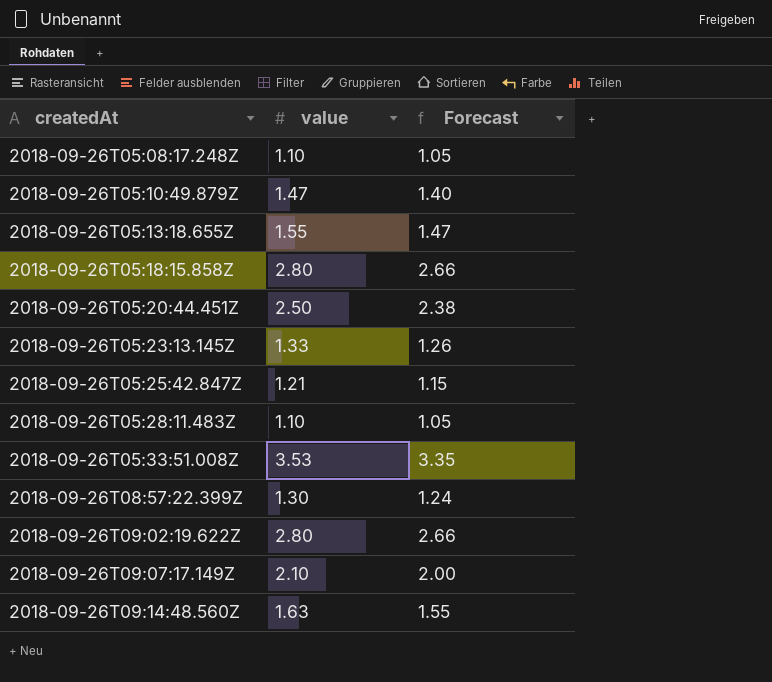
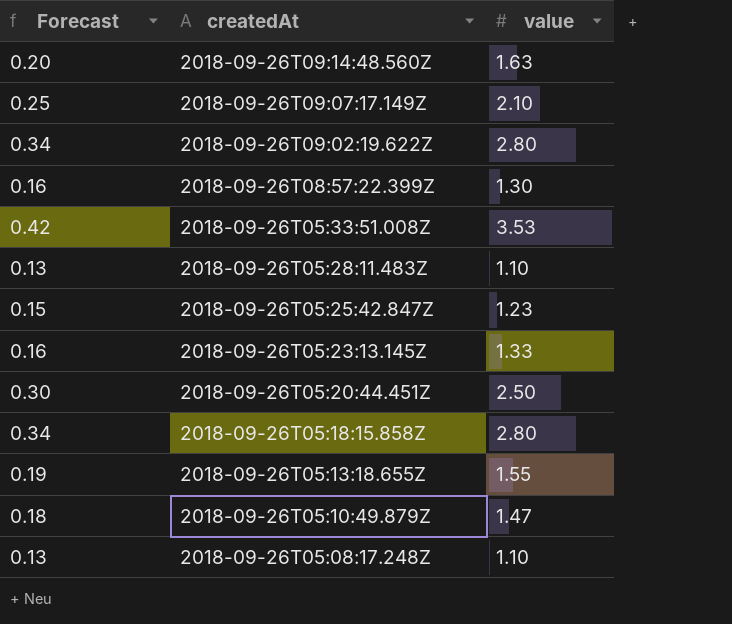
row order: createdAt ascending -> createdAt descending
column Forecast | formula: [value] * 0.95 -> [value] * 0.12
column Forecast | position: 3 -> 1
2018-09-26T05:25:42.847Z | value: 1.21 -> 1.23

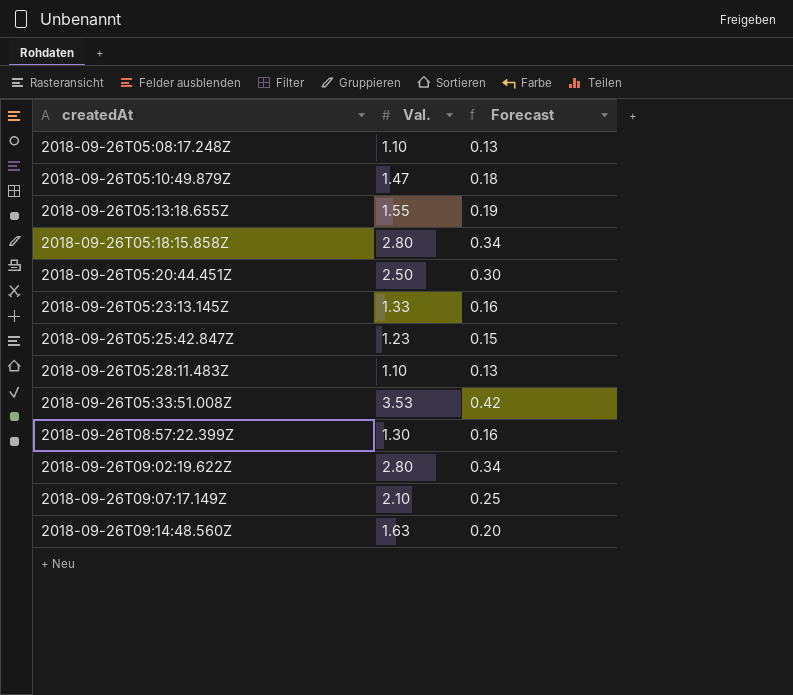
row order: createdAt descending -> createdAt ascending
column name: value -> Val.
column Forecast | position: 1 -> 3

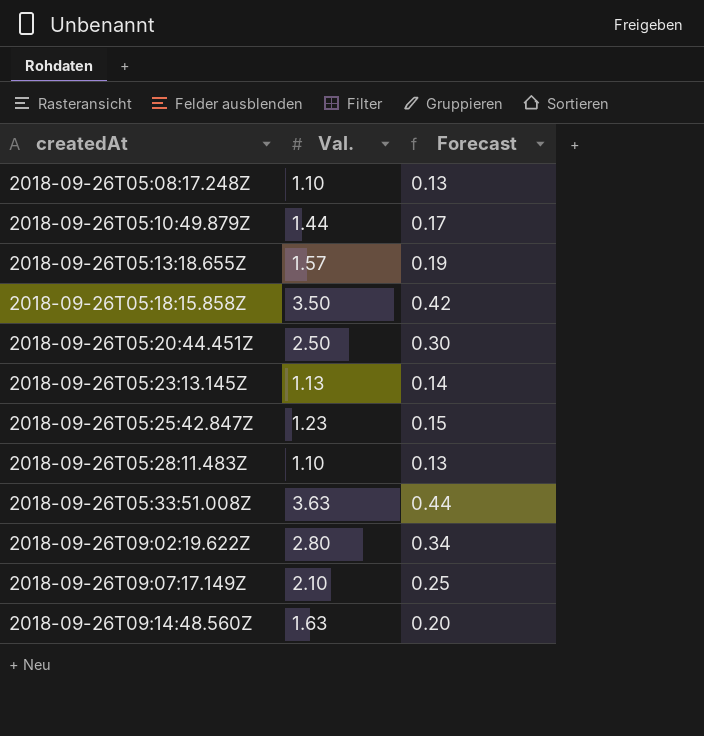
row 2018-09-26T08:57:22.399Z: 1.30 | 0.16 -> none
2018-09-26T05:10:49.879Z | Val.: 1.47 -> 1.44
2018-09-26T05:10:49.879Z | Forecast: 0.18 -> 0.17
2018-09-26T05:13:18.655Z | Val.: 1.55 -> 1.57
2018-09-26T05:18:15.858Z | Val.: 2.80 -> 3.50
2018-09-26T05:18:15.858Z | Forecast: 0.34 -> 0.42
2018-09-26T05:23:13.145Z | Val.: 1.33 -> 1.13
2018-09-26T05:23:13.145Z | Forecast: 0.16 -> 0.14
2018-09-26T05:33:51.008Z | Val.: 3.53 -> 3.63
2018-09-26T05:33:51.008Z | Forecast: 0.42 -> 0.44

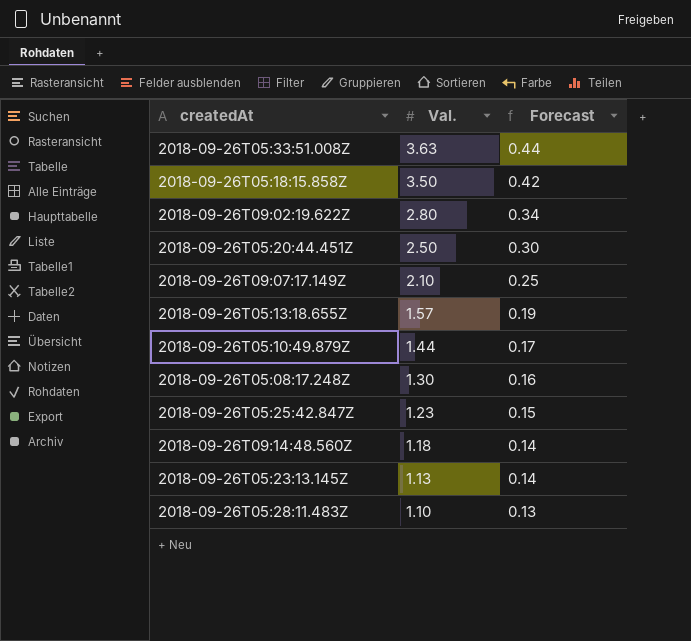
row order: createdAt ascending -> Val. descending
2018-09-26T05:08:17.248Z | Val.: 1.10 -> 1.30
2018-09-26T05:08:17.248Z | Forecast: 0.13 -> 0.16
2018-09-26T09:14:48.560Z | Val.: 1.63 -> 1.18
2018-09-26T09:14:48.560Z | Forecast: 0.20 -> 0.14

